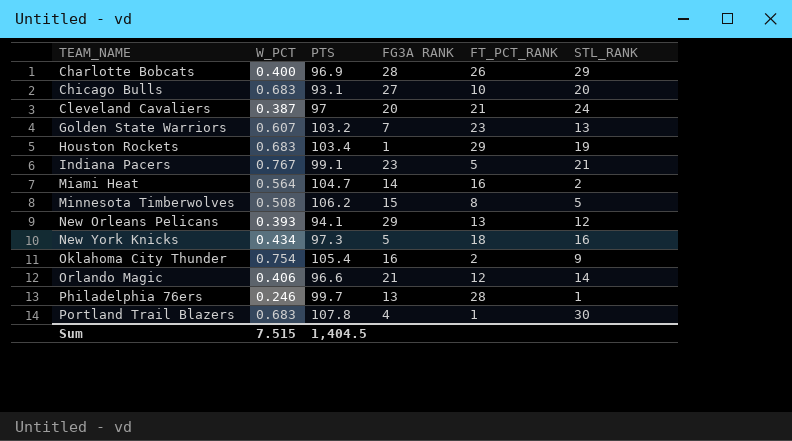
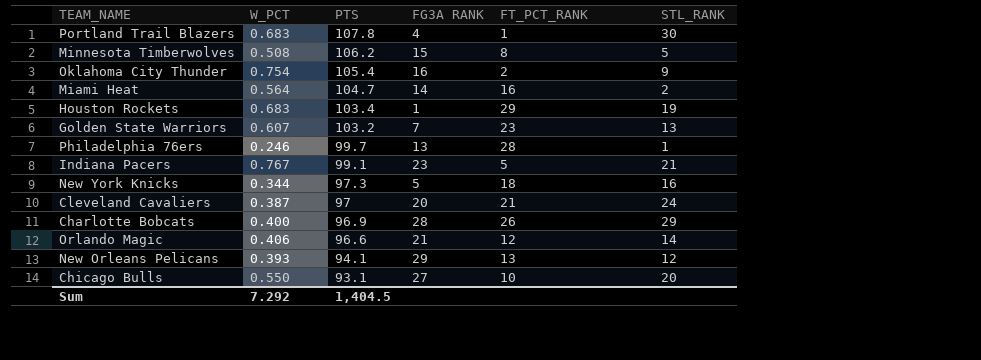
row order: TEAM_NAME ascending -> PTS descending
New York Knicks | W_PCT: 0.434 -> 0.344
Chicago Bulls | W_PCT: 0.683 -> 0.550
Sum | W_PCT: 7.515 -> 7.292

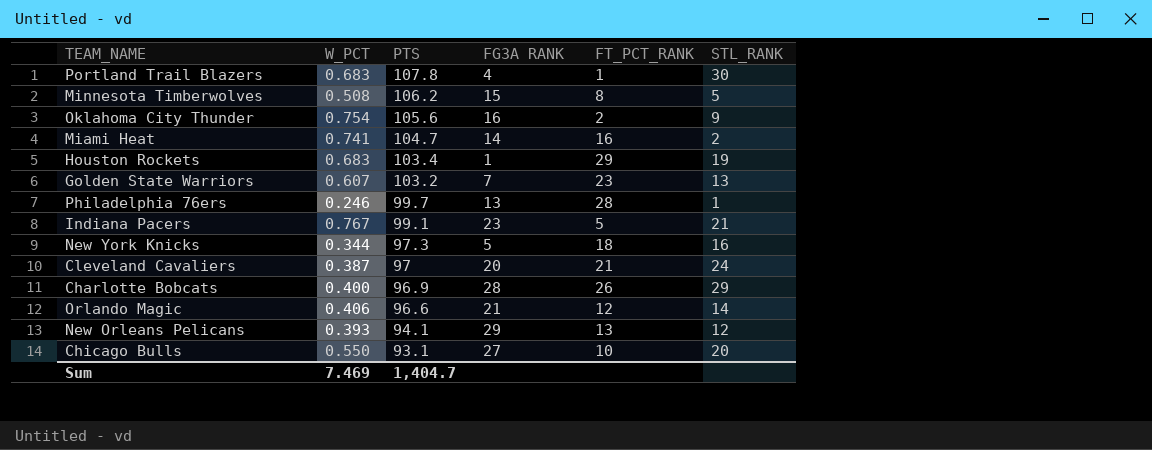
Oklahoma City Thunder | PTS: 105.4 -> 105.6
Miami Heat | W_PCT: 0.564 -> 0.741
Sum | W_PCT: 7.292 -> 7.469
Sum | PTS: 1,404.5 -> 1,404.7

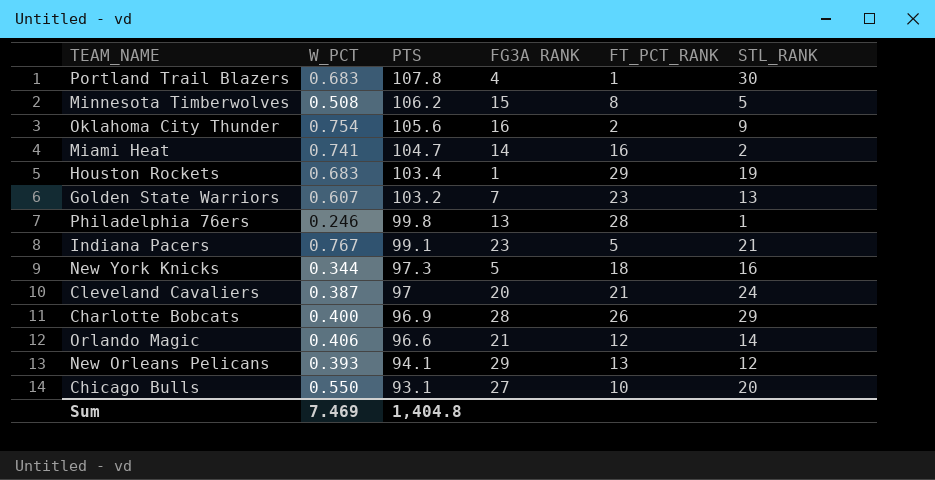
Philadelphia 76ers | PTS: 99.7 -> 99.8
Sum | PTS: 1,404.7 -> 1,404.8

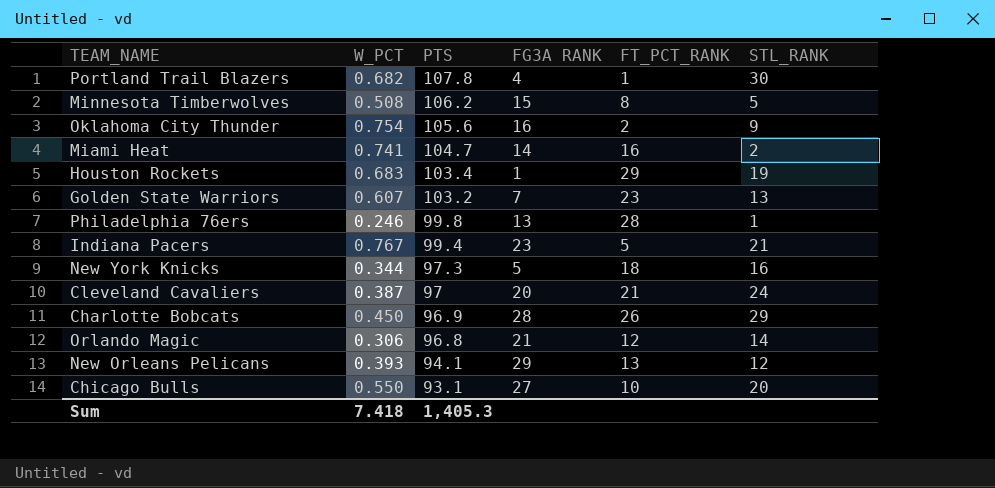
Portland Trail Blazers | W_PCT: 0.683 -> 0.682
Indiana Pacers | PTS: 99.1 -> 99.4
Charlotte Bobcats | W_PCT: 0.400 -> 0.450
Orlando Magic | W_PCT: 0.406 -> 0.306
Orlando Magic | PTS: 96.6 -> 96.8
Sum | W_PCT: 7.469 -> 7.418
Sum | PTS: 1,404.8 -> 1,405.3

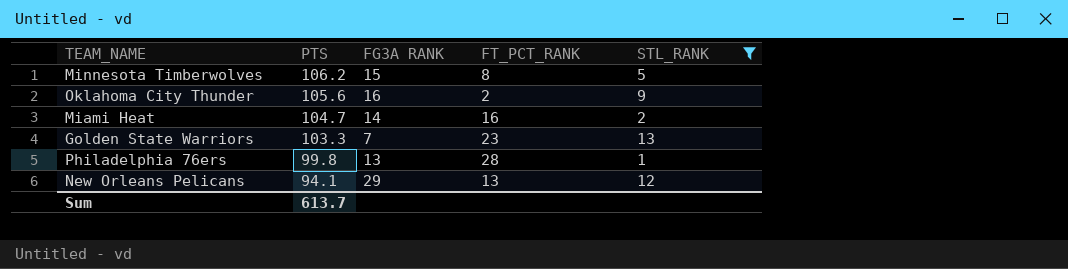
filter: none -> STL_RANK <= 13
column W_PCT | position: 2 -> none
Golden State Warriors | PTS: 103.2 -> 103.3
Sum | PTS: 1,405.3 -> 613.7

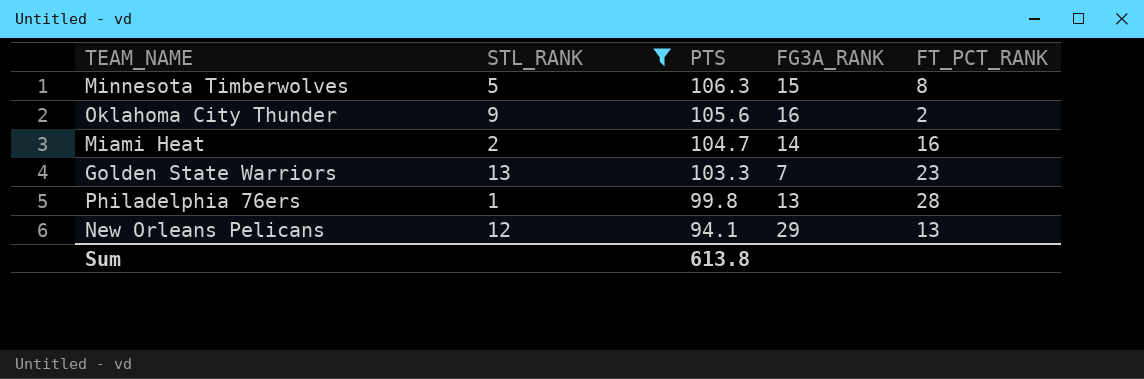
column STL_RANK | position: 5 -> 2
column name: FG3A RANK -> FG3A_RANK
Minnesota Timberwolves | PTS: 106.2 -> 106.3
Sum | PTS: 613.7 -> 613.8

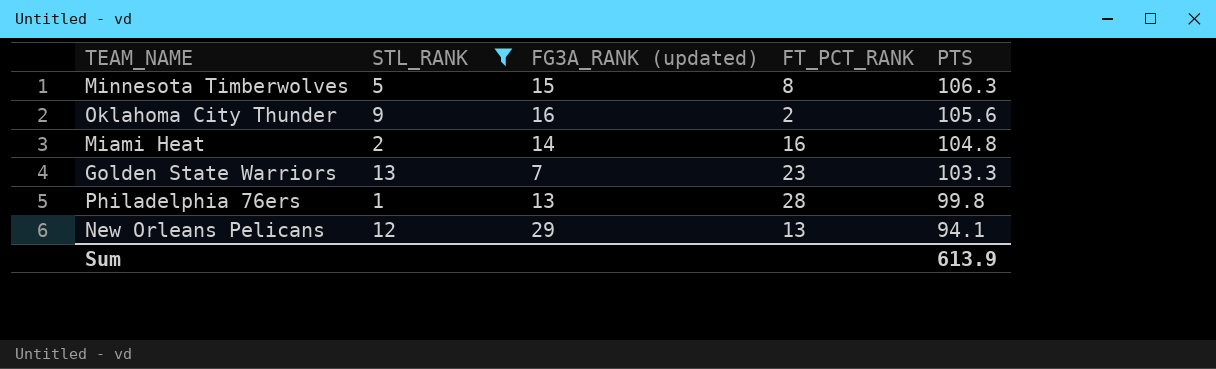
column name: FG3A_RANK -> FG3A_RANK (updated)
column PTS | position: 3 -> 5
Miami Heat | PTS: 104.7 -> 104.8
Sum | PTS: 613.8 -> 613.9

